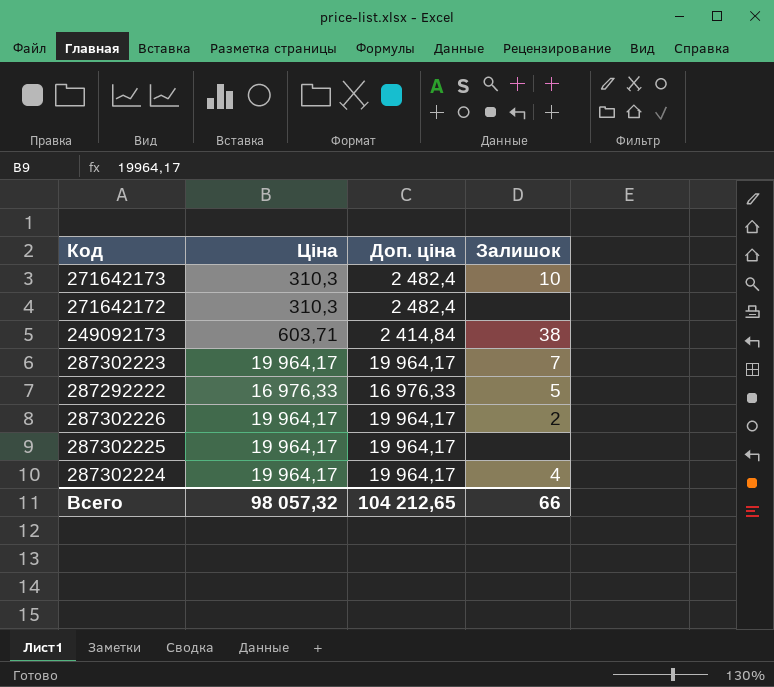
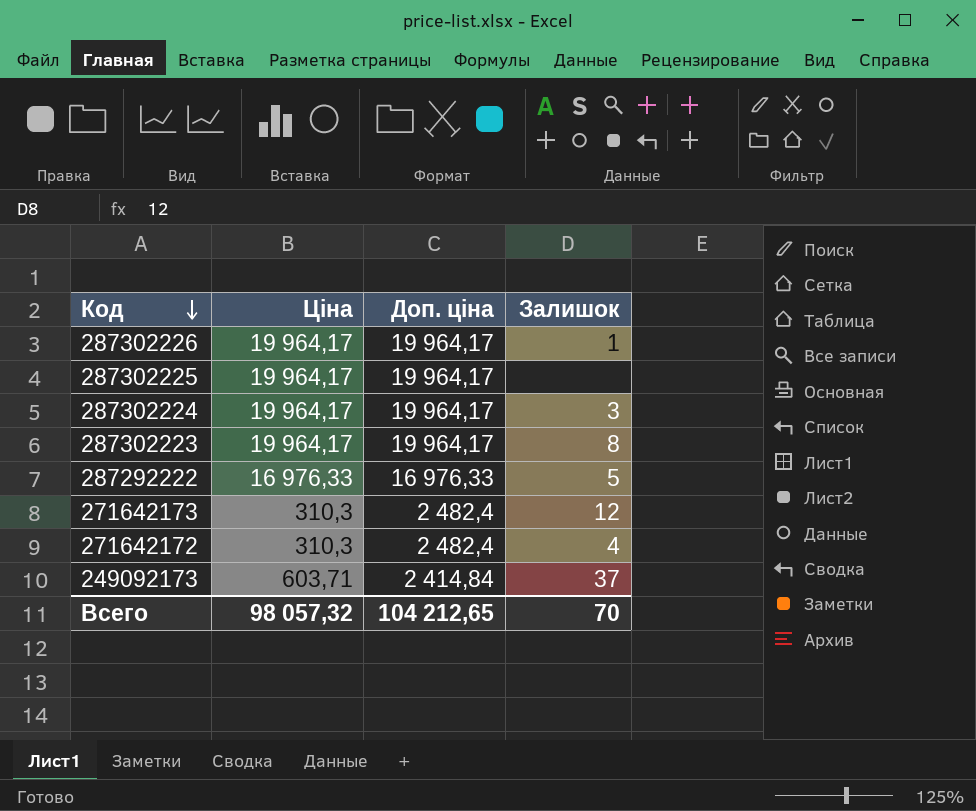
row order: none -> Код descending
287302226 | Залишок: 2 -> 1
287302224 | Залишок: 4 -> 3
287302223 | Залишок: 7 -> 8
271642173 | Залишок: 10 -> 12
271642172 | Залишок: none -> 4
249092173 | Залишок: 38 -> 37
Всего | Залишок: 66 -> 70

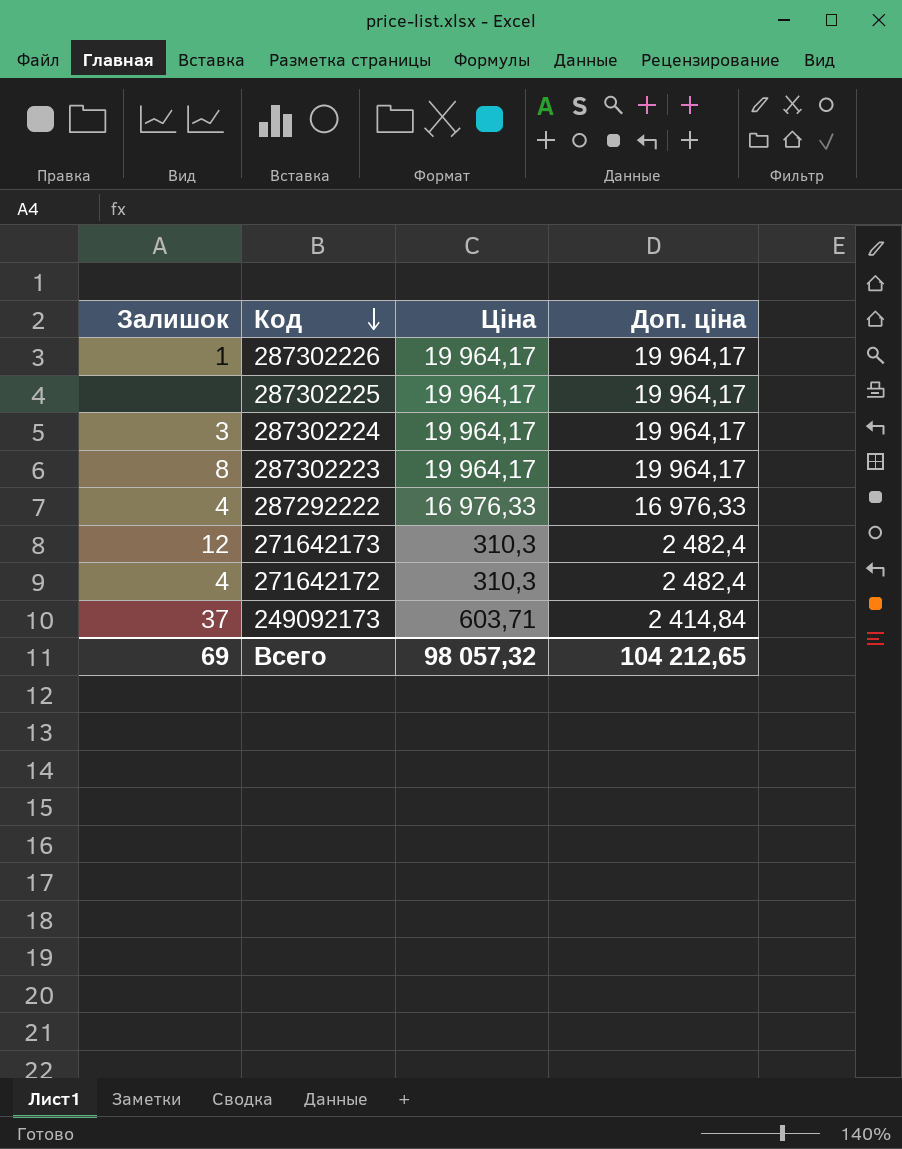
column Залишок | position: 4 -> 1
287292222 | Залишок: 5 -> 4
Всего | Залишок: 70 -> 69

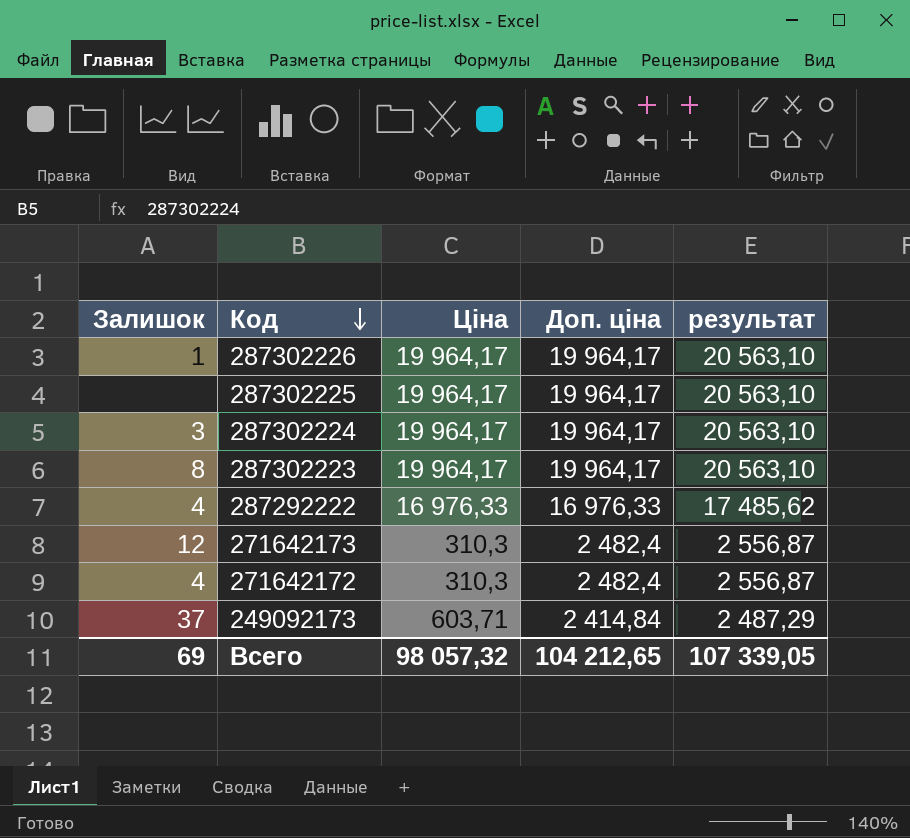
column результат | formula: none -> [Доп. ціна] * 1,03

